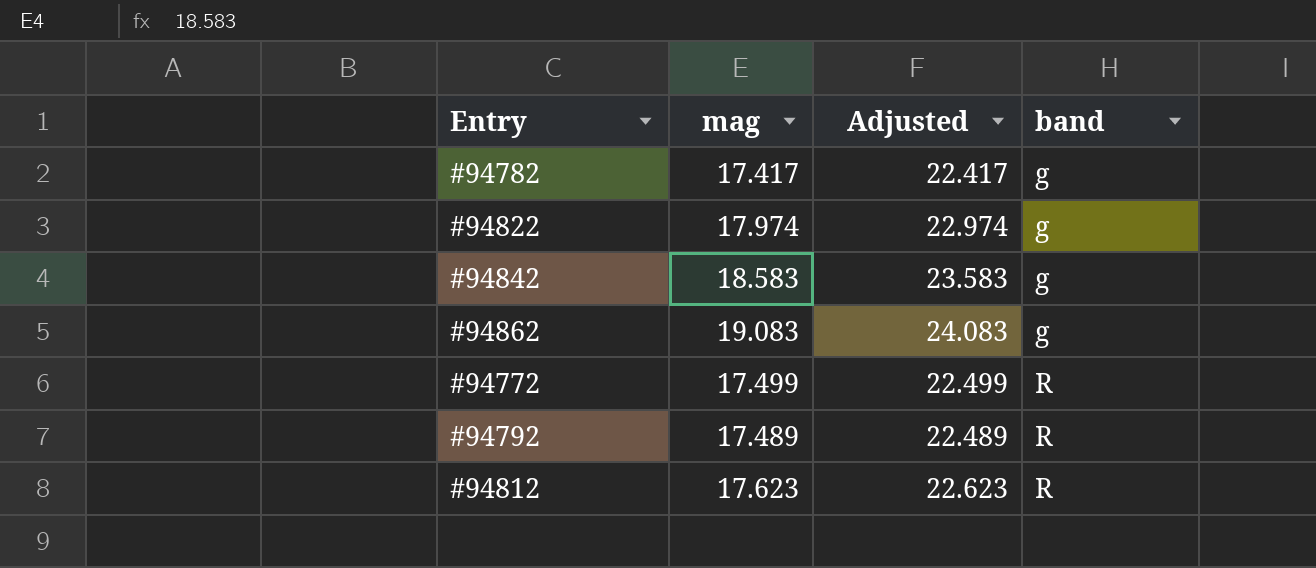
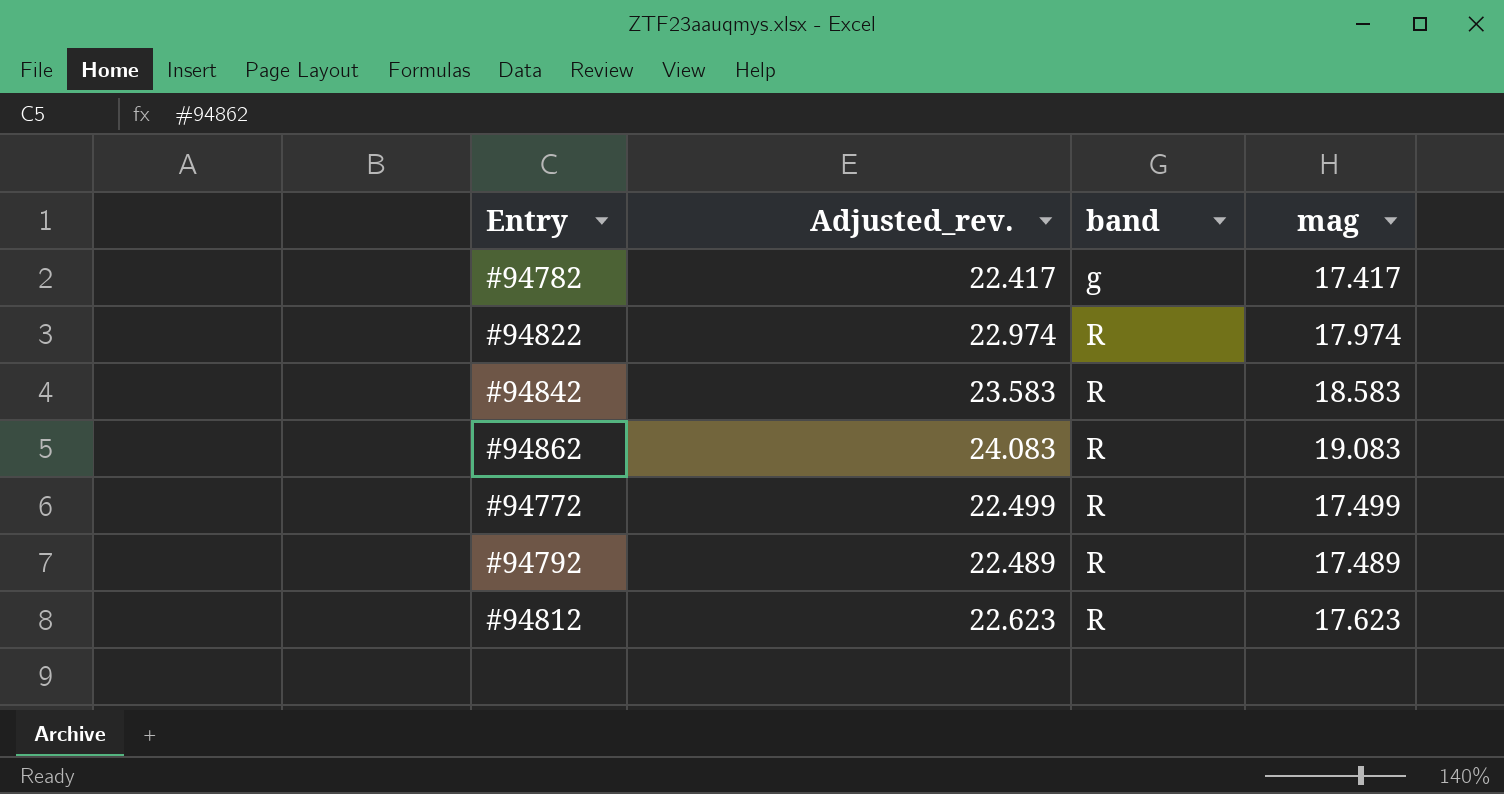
column name: Adjusted -> Adjusted_rev.
column mag | position: 2 -> 4
#94822 | band: g -> R
#94842 | band: g -> R
#94862 | band: g -> R

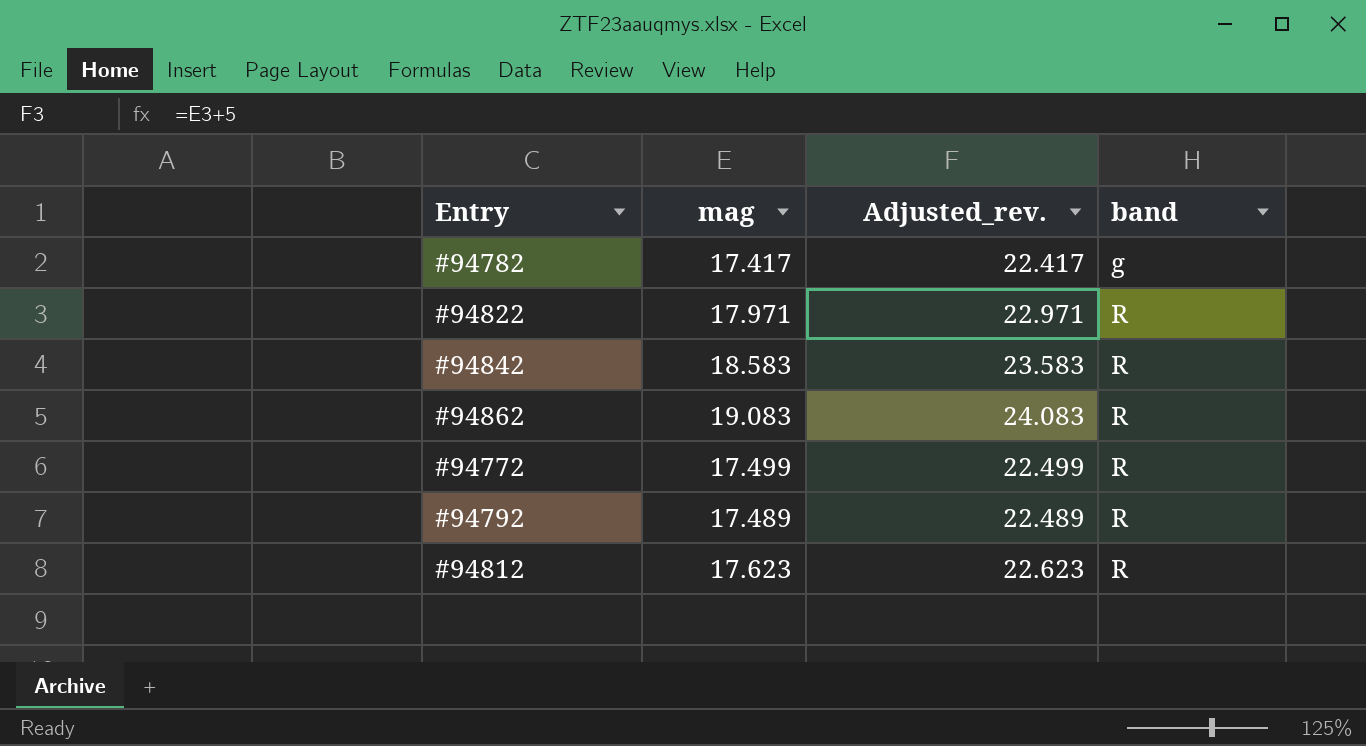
column mag | position: 4 -> 2
#94822 | mag: 17.974 -> 17.971
#94822 | Adjusted_rev.: 22.974 -> 22.971

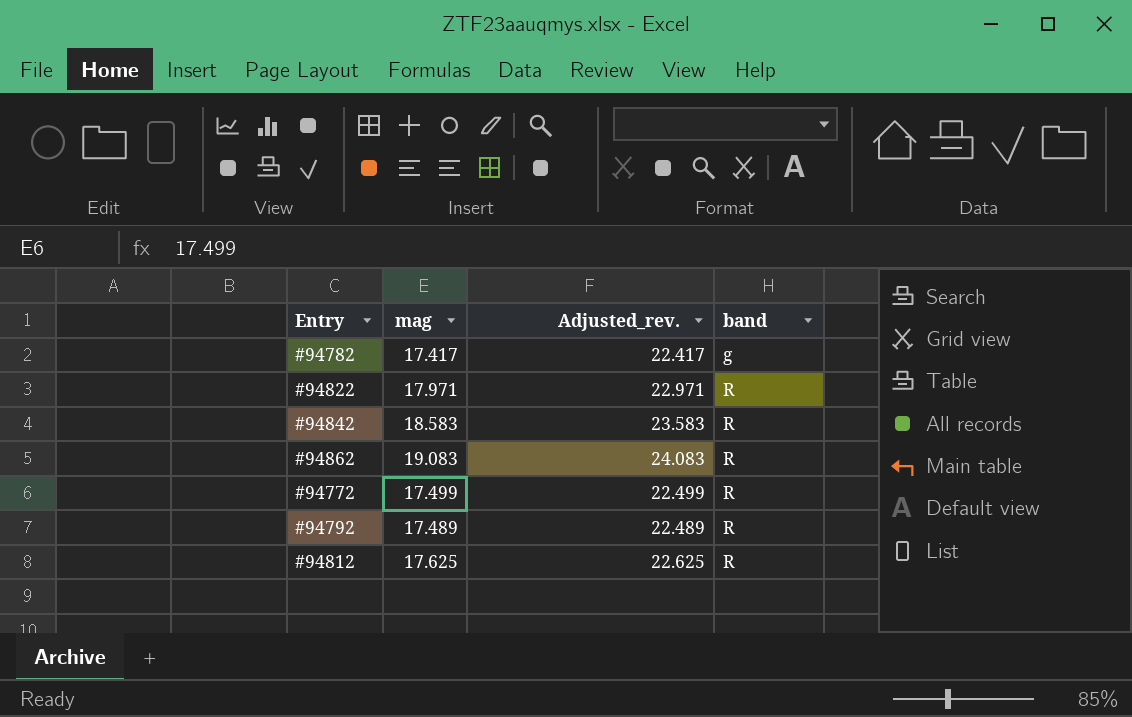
#94812 | mag: 17.623 -> 17.625
#94812 | Adjusted_rev.: 22.623 -> 22.625

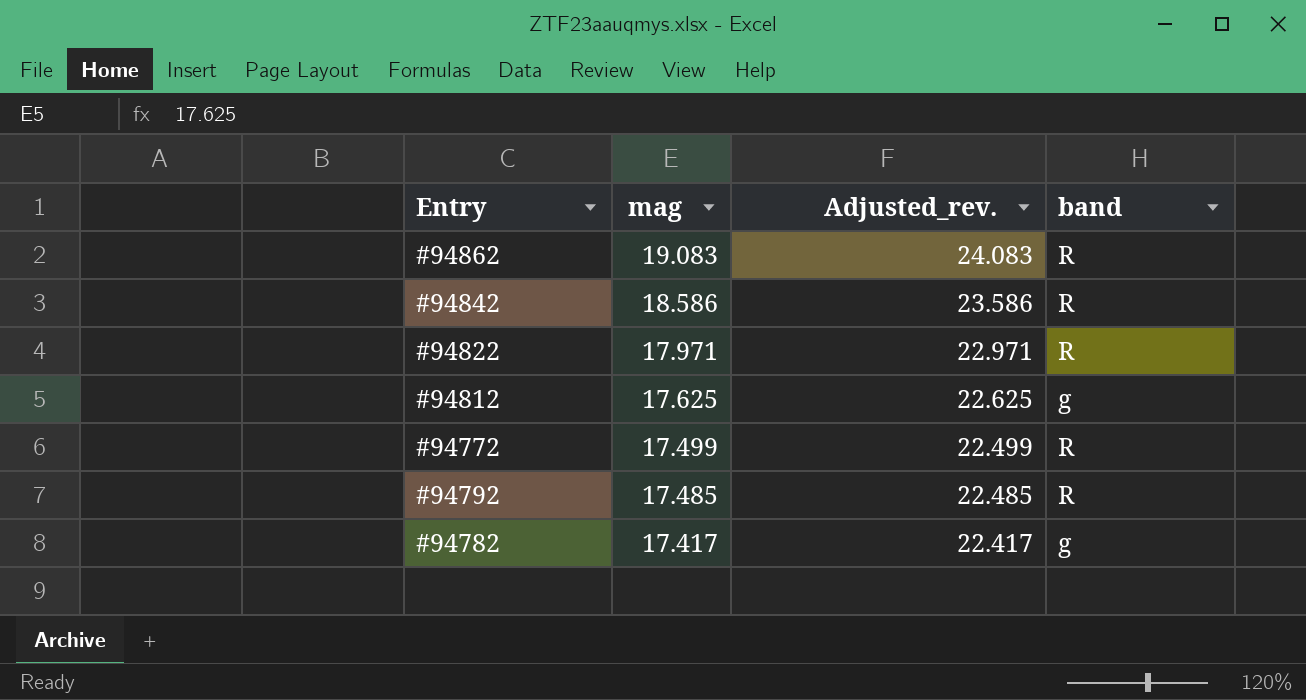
row order: band ascending -> mag descending
#94842 | mag: 18.583 -> 18.586
#94842 | Adjusted_rev.: 23.583 -> 23.586
#94812 | band: R -> g
#94792 | mag: 17.489 -> 17.485
#94792 | Adjusted_rev.: 22.489 -> 22.485

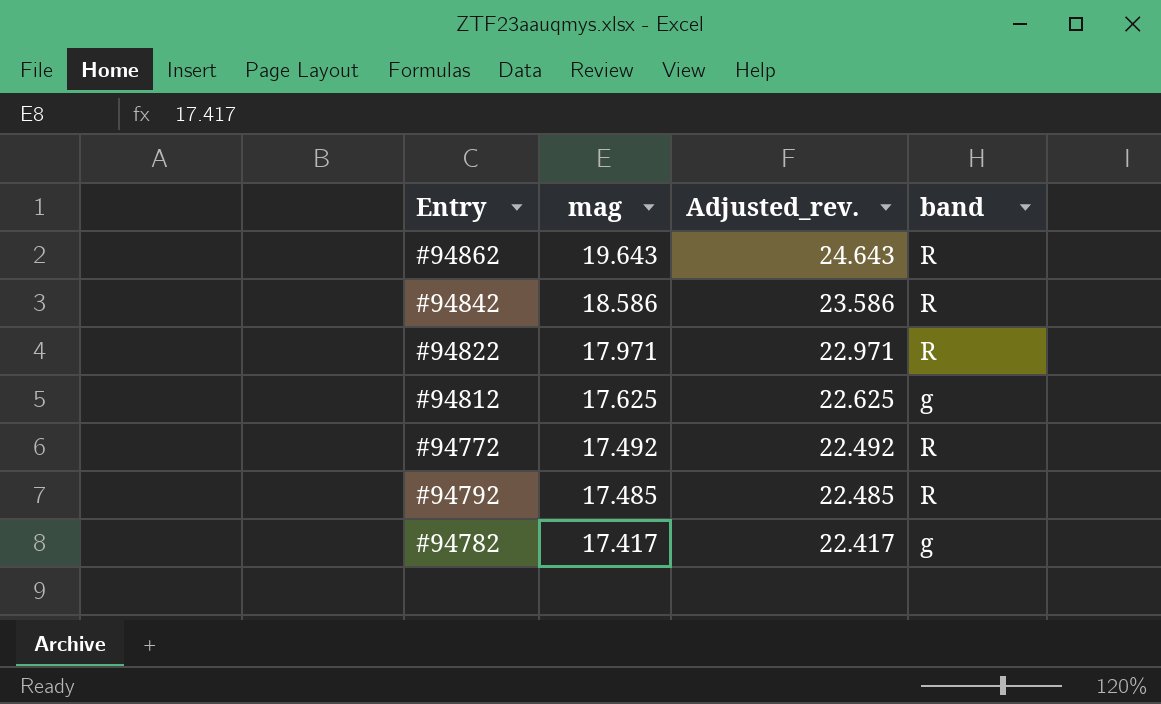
#94862 | mag: 19.083 -> 19.643
#94862 | Adjusted_rev.: 24.083 -> 24.643
#94772 | mag: 17.499 -> 17.492
#94772 | Adjusted_rev.: 22.499 -> 22.492

